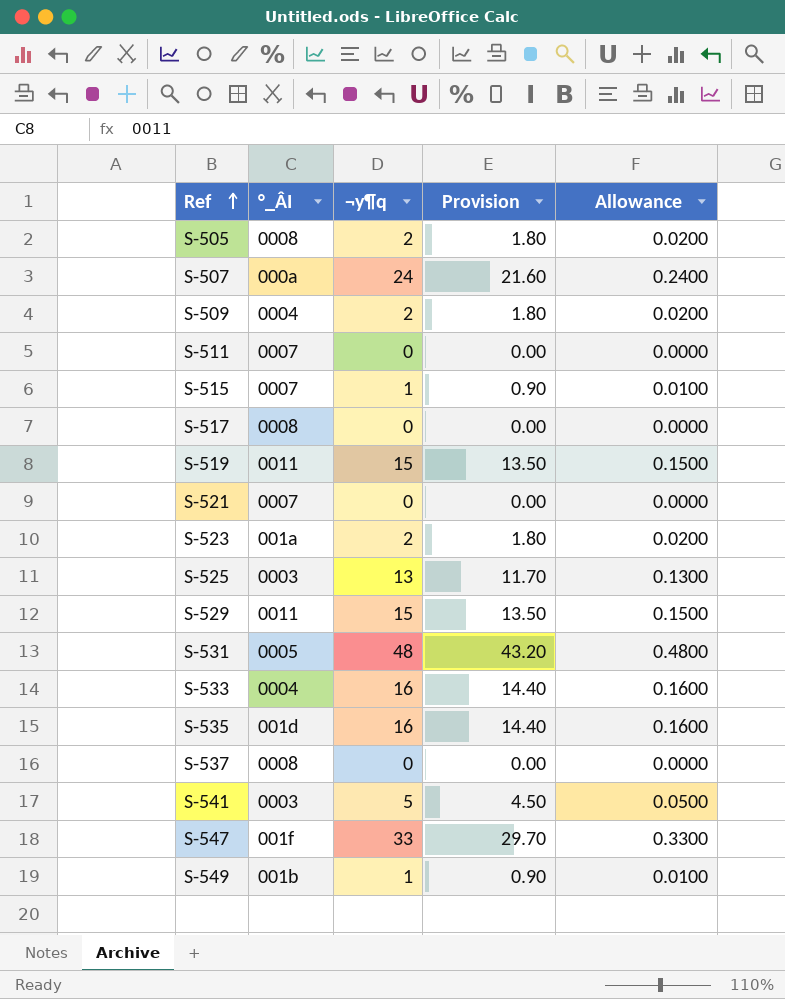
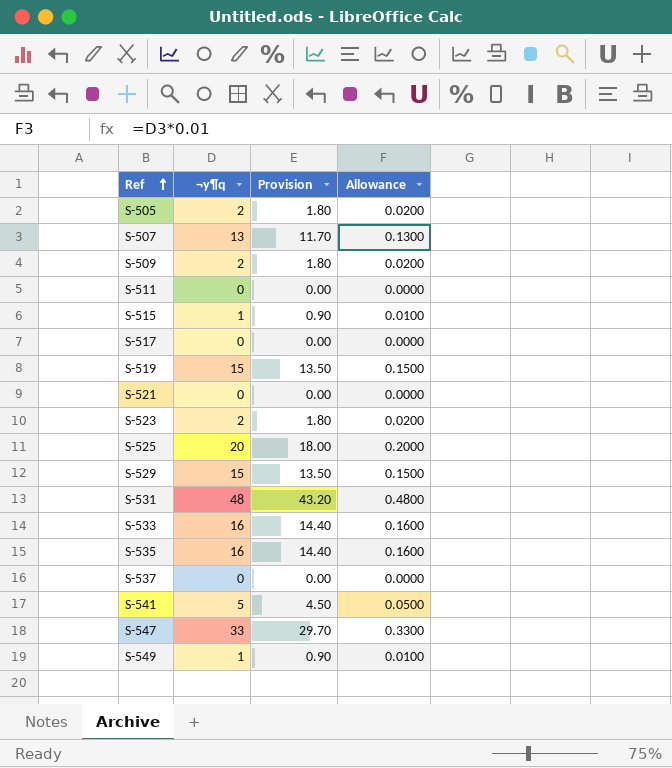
column °_ÂI | position: 2 -> none
S-507 | ¬y¶q: 24 -> 13
S-507 | Provision: 21.60 -> 11.70
S-507 | Allowance: 0.2400 -> 0.1300
S-525 | ¬y¶q: 13 -> 20
S-525 | Provision: 11.70 -> 18.00
S-525 | Allowance: 0.1300 -> 0.2000

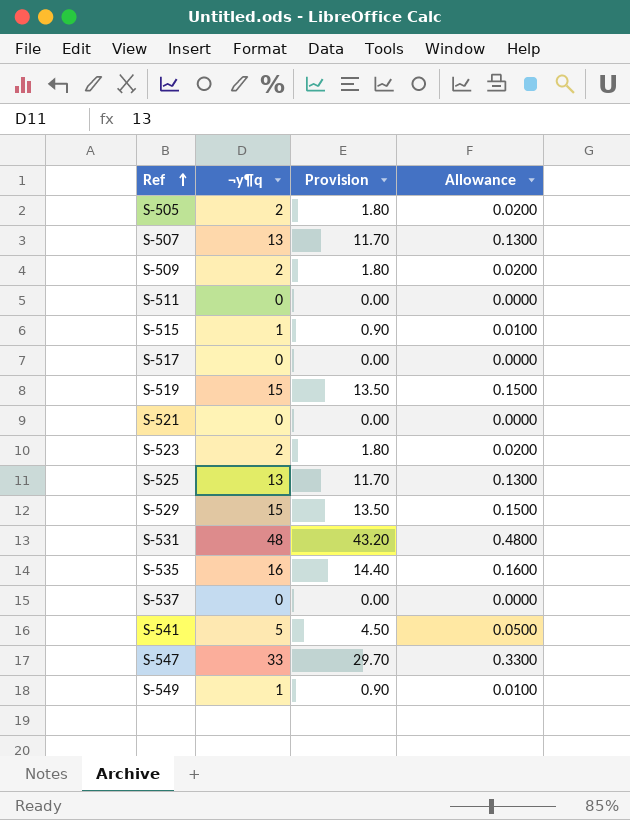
row S-533: 16 | 14.40 | 0.1600 -> none
S-525 | ¬y¶q: 20 -> 13
S-525 | Provision: 18.00 -> 11.70
S-525 | Allowance: 0.2000 -> 0.1300

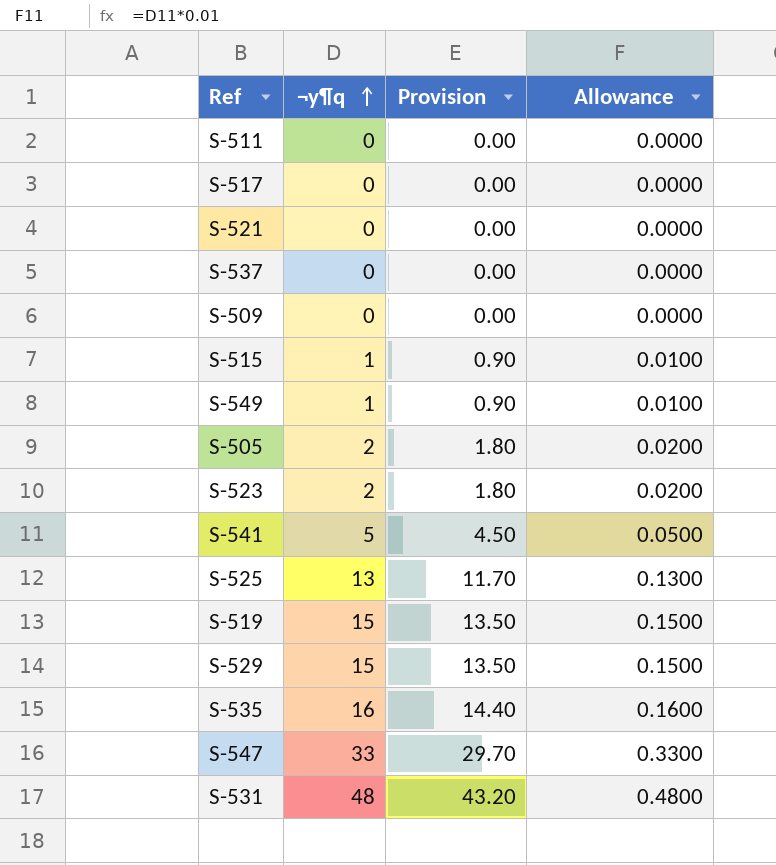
row order: Ref ascending -> ¬y¶q ascending
row S-507: 13 | 11.70 | 0.1300 -> none
S-509 | ¬y¶q: 2 -> 0
S-509 | Provision: 1.80 -> 0.00
S-509 | Allowance: 0.0200 -> 0.0000

